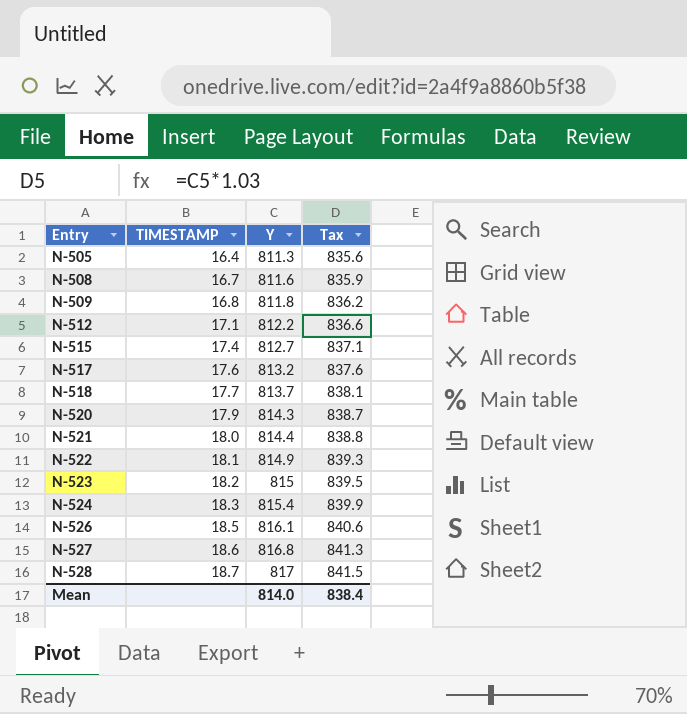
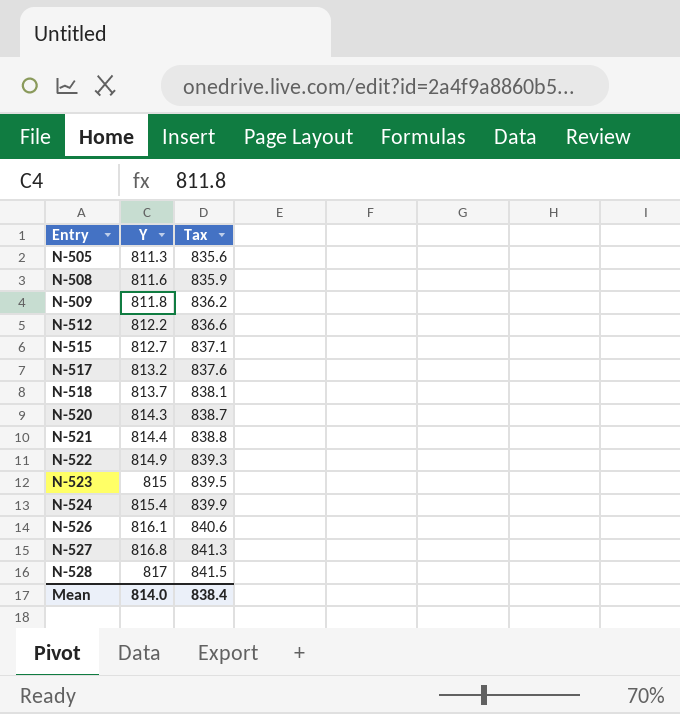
column TIMESTAMP | position: 2 -> none

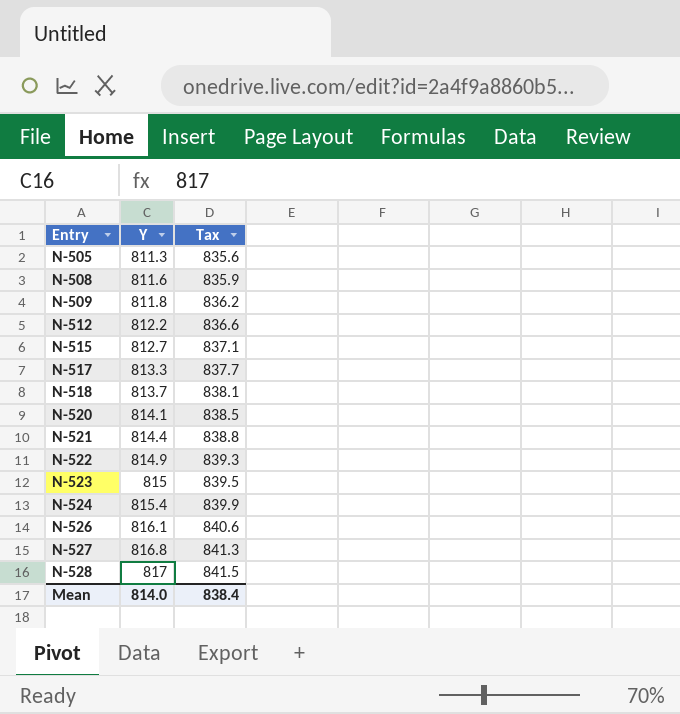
N-517 | Y: 813.2 -> 813.3
N-517 | Tax: 837.6 -> 837.7
N-520 | Y: 814.3 -> 814.1
N-520 | Tax: 838.7 -> 838.5

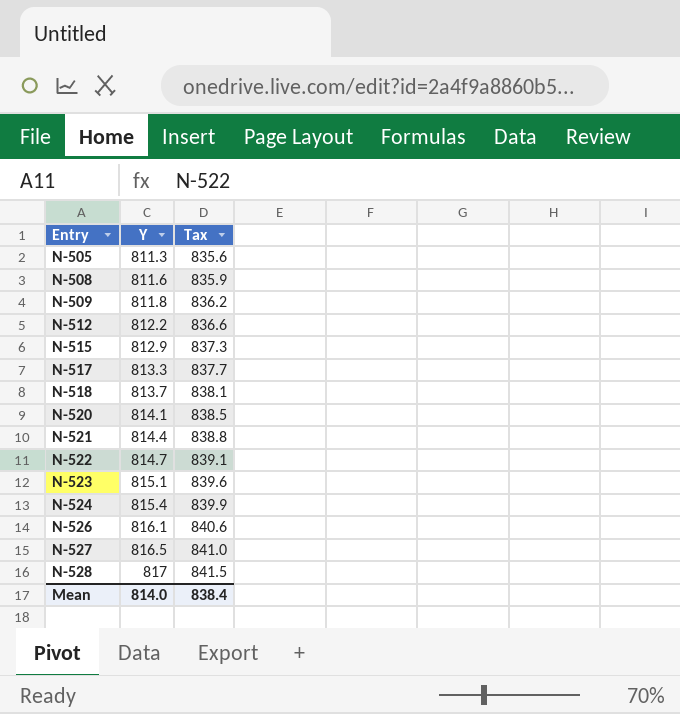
N-515 | Y: 812.7 -> 812.9
N-515 | Tax: 837.1 -> 837.3
N-522 | Y: 814.9 -> 814.7
N-522 | Tax: 839.3 -> 839.1
N-523 | Y: 815 -> 815.1
N-523 | Tax: 839.5 -> 839.6
N-527 | Y: 816.8 -> 816.5
N-527 | Tax: 841.3 -> 841.0

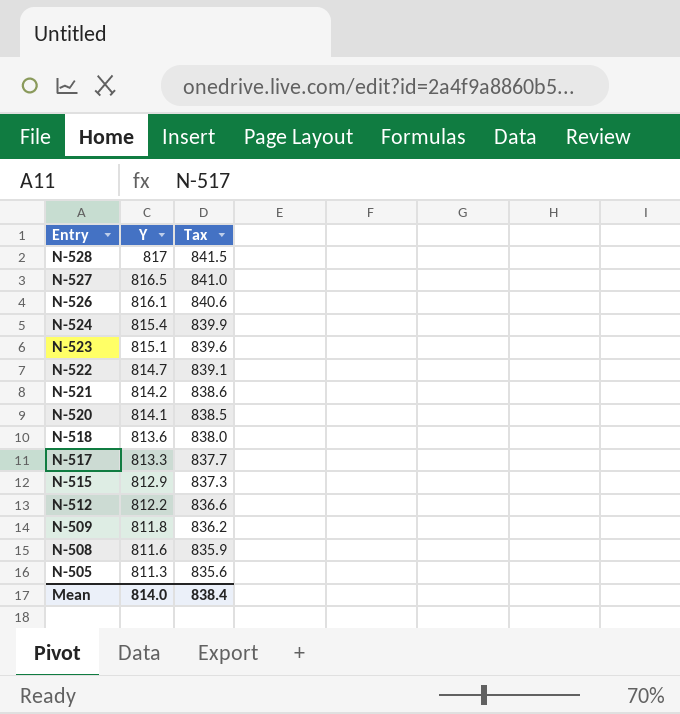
row order: Entry ascending -> Entry descending
N-521 | Y: 814.4 -> 814.2
N-521 | Tax: 838.8 -> 838.6
N-518 | Y: 813.7 -> 813.6
N-518 | Tax: 838.1 -> 838.0

